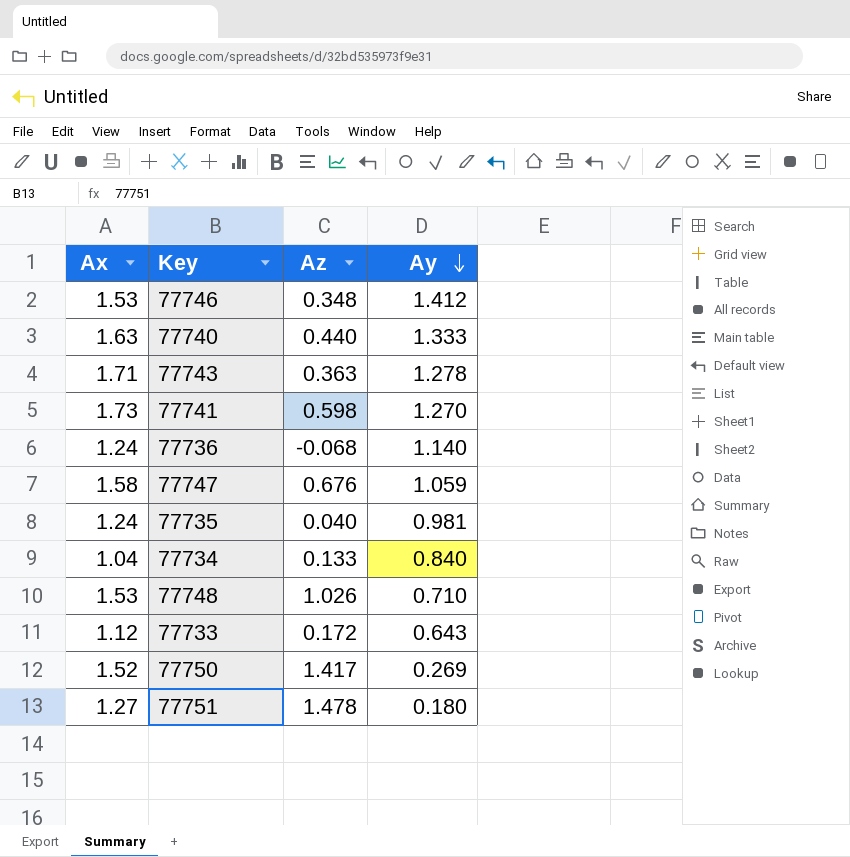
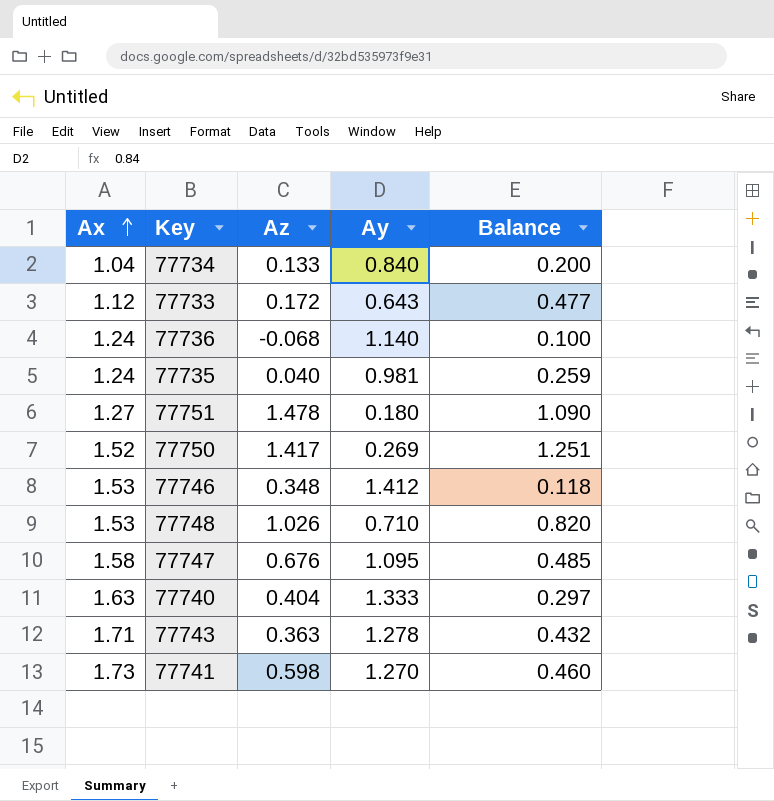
row order: Ay descending -> Ax ascending
column Balance | formula: none -> [Ax] - [Ay]
77747 | Ay: 1.059 -> 1.095
77740 | Az: 0.440 -> 0.404

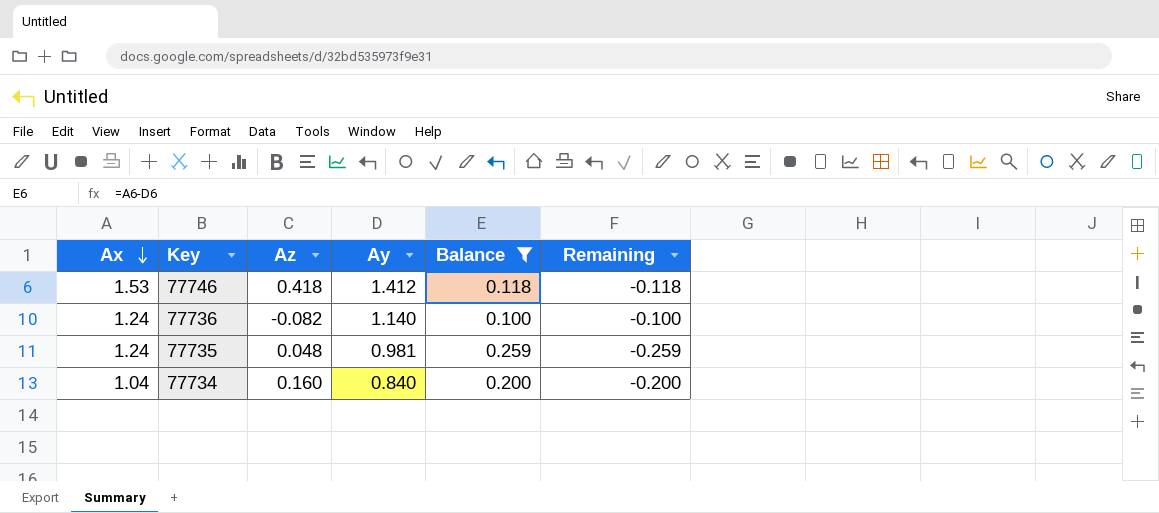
filter: none -> Balance <= 0.259
row order: Ax ascending -> Ax descending
column Remaining | formula: none -> [Ay] - [Ax]
77746 | Az: 0.348 -> 0.418
77736 | Az: -0.068 -> -0.082
77735 | Az: 0.040 -> 0.048
77734 | Az: 0.133 -> 0.160

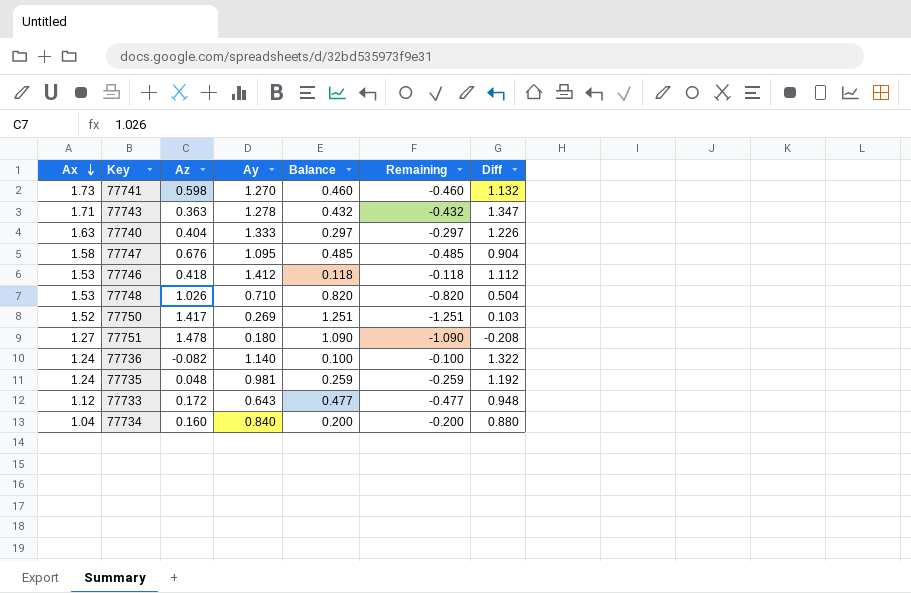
filter: Balance <= 0.259 -> none
column Diff | formula: none -> [Ax] - [Az]

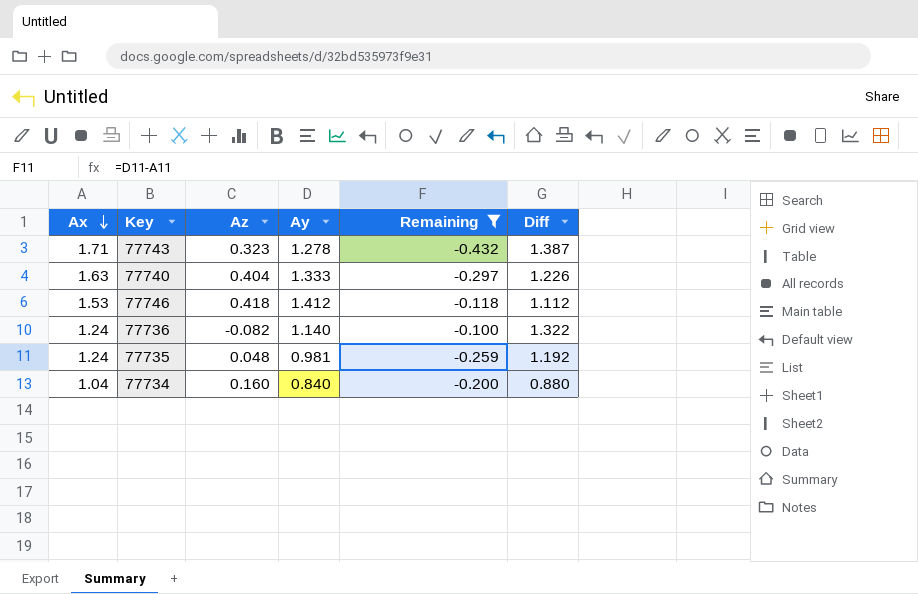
filter: none -> Remaining >= -0.432
column Balance | formula: [Ax] - [Ay] -> none
77743 | Az: 0.363 -> 0.323
77743 | Diff: 1.347 -> 1.387

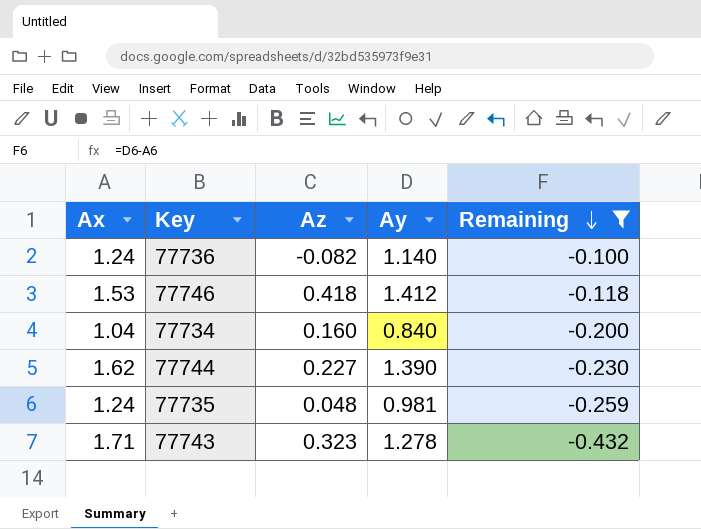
row order: Ax descending -> Remaining descending
column Diff | formula: [Ax] - [Az] -> none
row 77740: 1.63 | 0.404 | 1.333 | -0.297 | 1.226 -> none
row 77744: none -> 1.62 | 0.227 | 1.390 | -0.230

